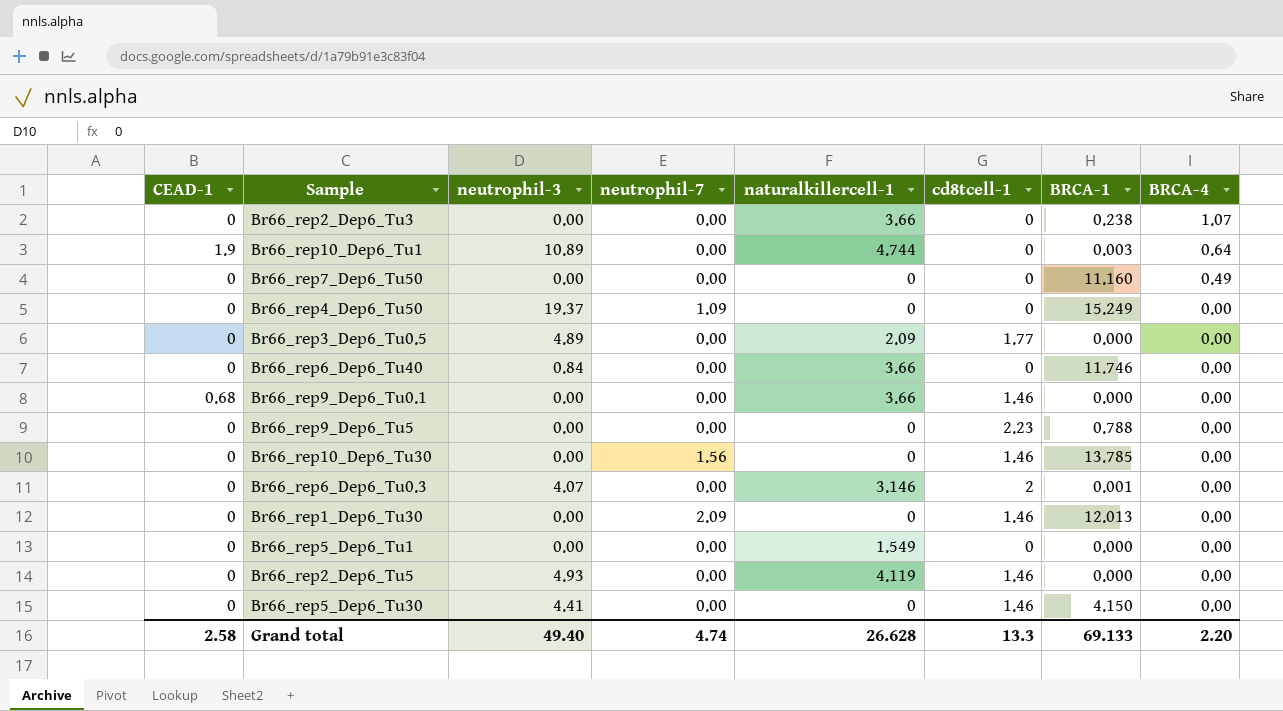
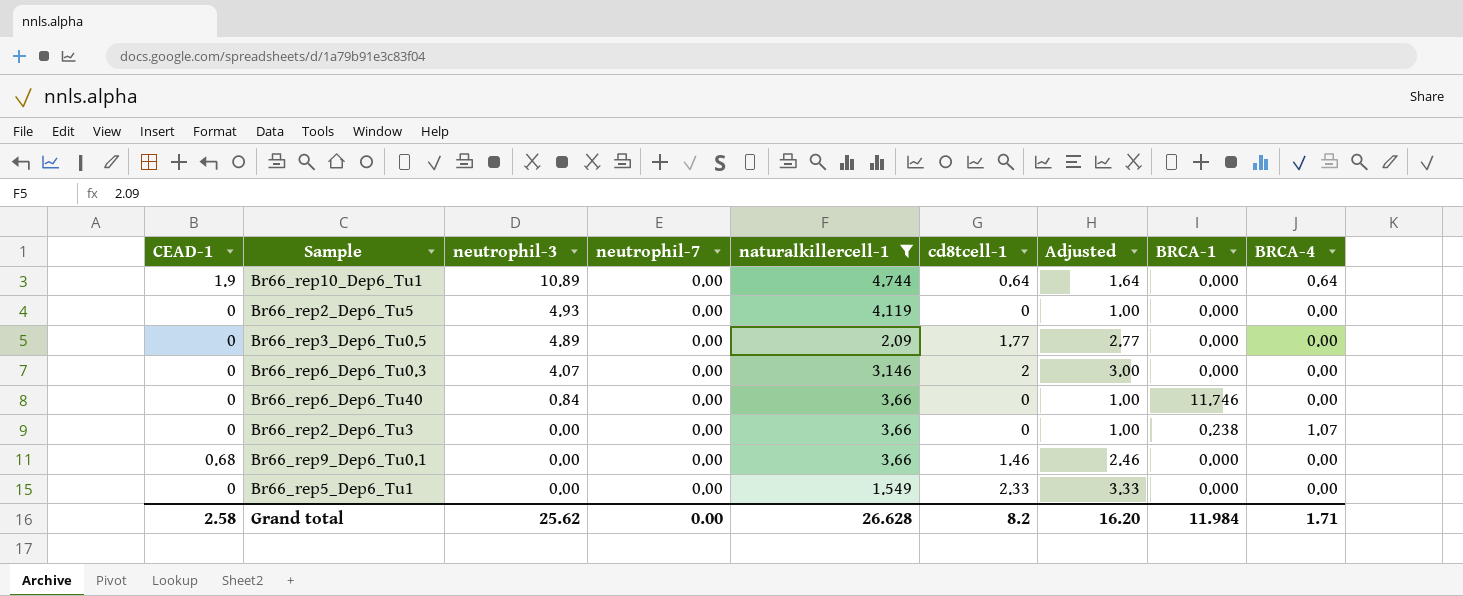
filter: none -> naturalkillercell-1 != 0
row order: BRCA-4 descending -> neutrophil-3 descending
column Adjusted | formula: none -> [cd8tcell-1] + 1
Br66_rep10_Dep6_Tu1 | cd8tcell-1: 0 -> 0.64
Br66_rep10_Dep6_Tu1 | BRCA-1: 0.003 -> 0.000
Br66_rep2_Dep6_Tu5 | cd8tcell-1: 1.46 -> 0
Br66_rep6_Dep6_Tu0.3 | BRCA-1: 0.001 -> 0.000
Br66_rep5_Dep6_Tu1 | cd8tcell-1: 0 -> 2.33
Grand total | neutrophil-3: 49.40 -> 25.62
Grand total | neutrophil-7: 4.74 -> 0.00
Grand total | cd8tcell-1: 13.3 -> 8.2
Grand total | BRCA-1: 69.133 -> 11.984
Grand total | BRCA-4: 2.20 -> 1.71

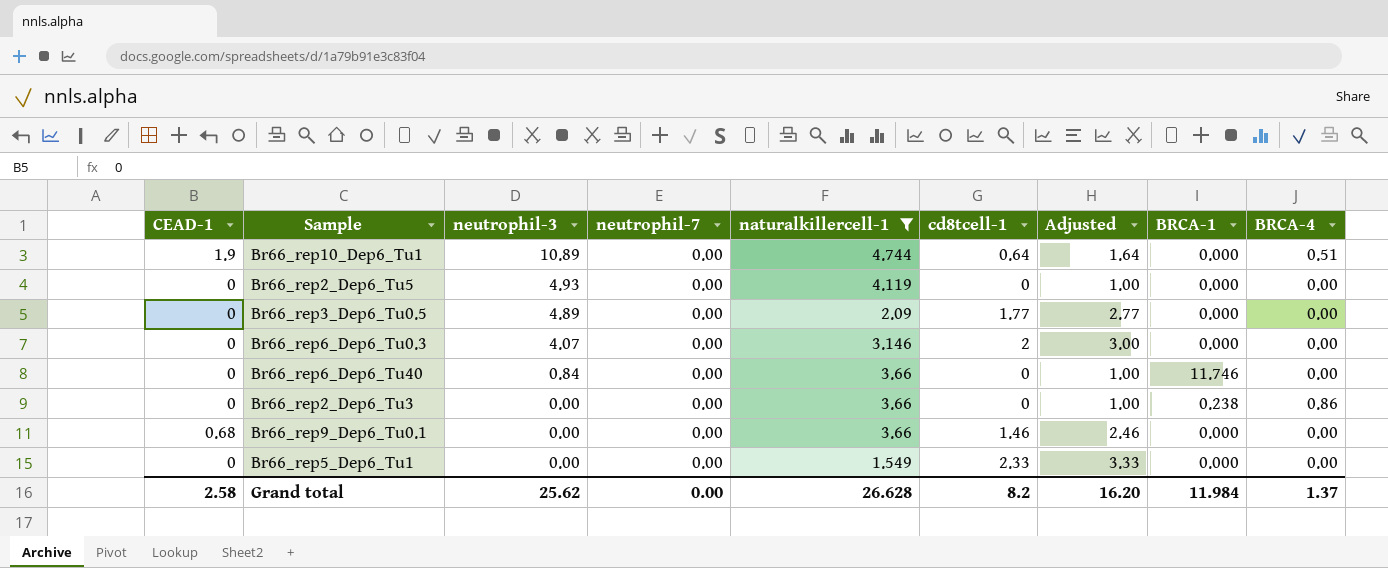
Br66_rep10_Dep6_Tu1 | BRCA-4: 0.64 -> 0.51
Br66_rep2_Dep6_Tu3 | BRCA-4: 1.07 -> 0.86
Grand total | BRCA-4: 1.71 -> 1.37

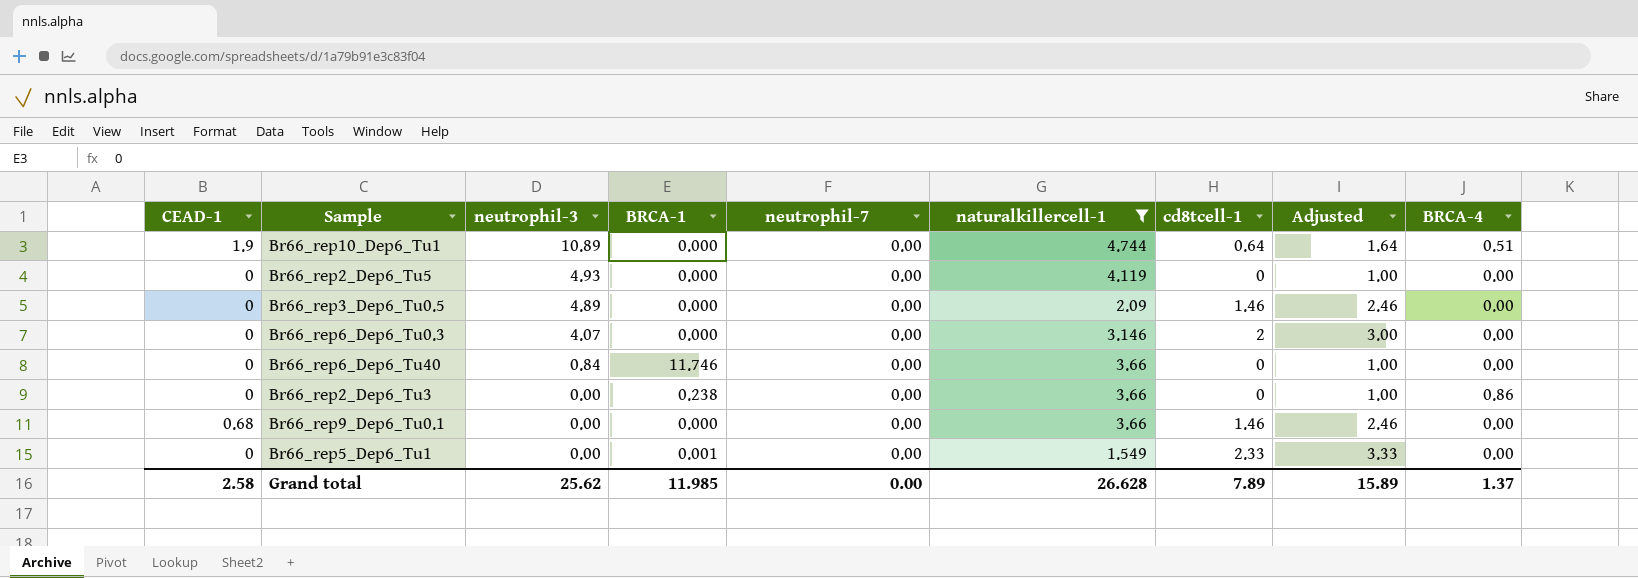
column BRCA-1 | position: 8 -> 4
Br66_rep3_Dep6_Tu0.5 | cd8tcell-1: 1.77 -> 1.46
Br66_rep3_Dep6_Tu0.5 | Adjusted: 2.77 -> 2.46
Br66_rep5_Dep6_Tu1 | BRCA-1: 0.000 -> 0.001
Grand total | BRCA-1: 11.984 -> 11.985
Grand total | cd8tcell-1: 8.2 -> 7.89
Grand total | Adjusted: 16.20 -> 15.89

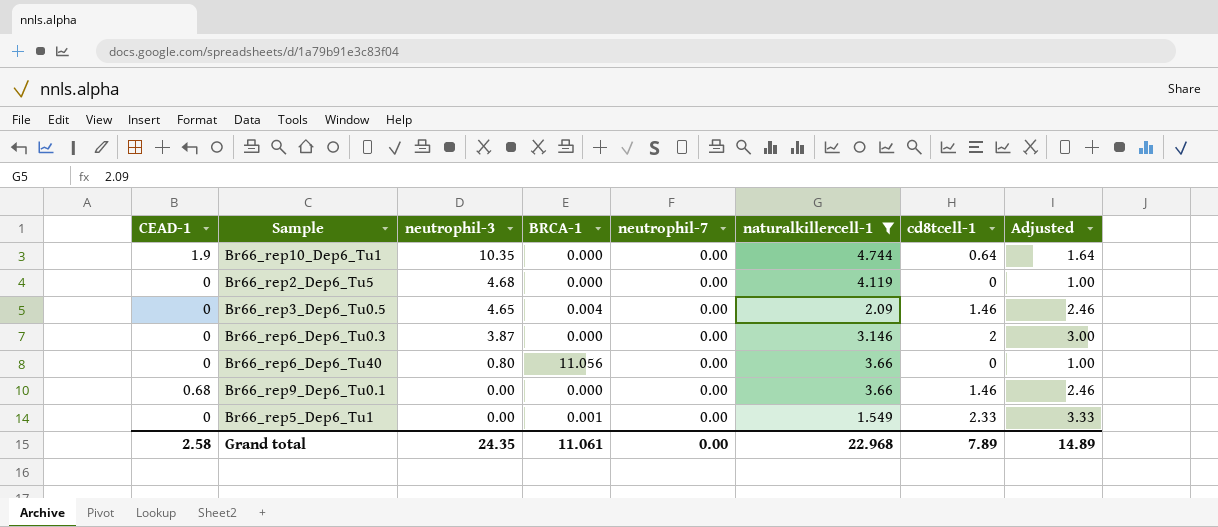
column BRCA-4 | position: 9 -> none
row Br66_rep2_Dep6_Tu3: 0 | 0.00 | 0.238 | 0.00 | 3.66 | 0 | 1.00 | 0.86 -> none
Br66_rep10_Dep6_Tu1 | neutrophil-3: 10.89 -> 10.35
Br66_rep2_Dep6_Tu5 | neutrophil-3: 4.93 -> 4.68
Br66_rep3_Dep6_Tu0.5 | neutrophil-3: 4.89 -> 4.65
Br66_rep3_Dep6_Tu0.5 | BRCA-1: 0.000 -> 0.004
Br66_rep6_Dep6_Tu0.3 | neutrophil-3: 4.07 -> 3.87
Br66_rep6_Dep6_Tu40 | neutrophil-3: 0.84 -> 0.80
Br66_rep6_Dep6_Tu40 | BRCA-1: 11.746 -> 11.056
Grand total | neutrophil-3: 25.62 -> 24.35
Grand total | BRCA-1: 11.985 -> 11.061
Grand total | naturalkillercell-1: 26.628 -> 22.968
Grand total | Adjusted: 15.89 -> 14.89

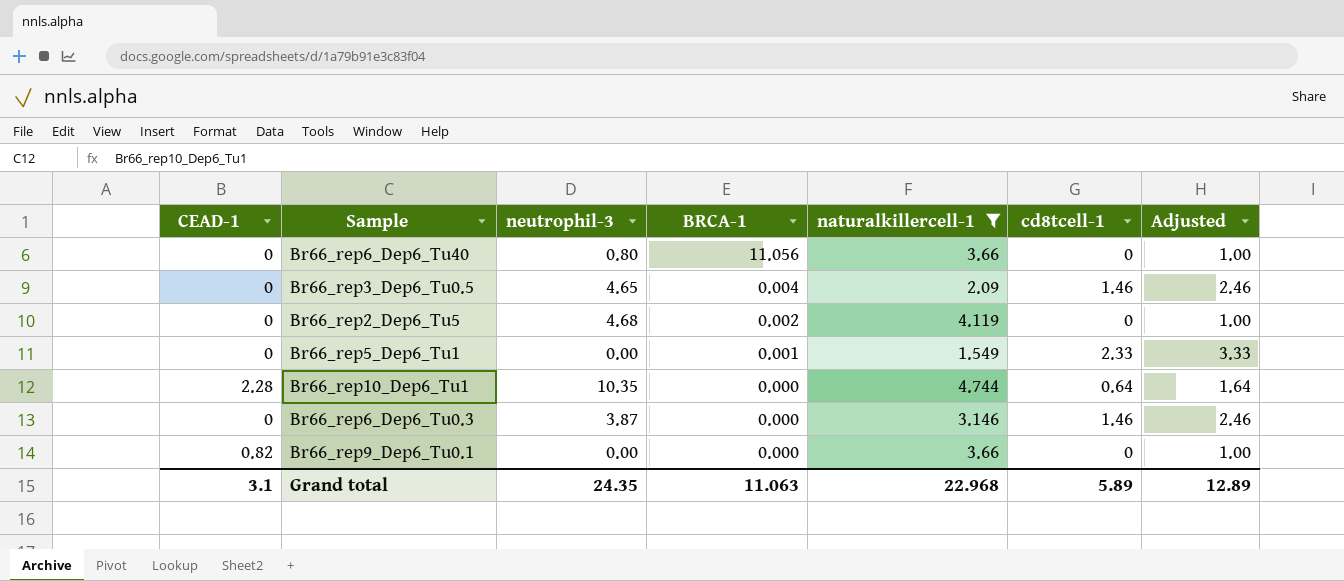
row order: neutrophil-3 descending -> BRCA-1 descending
column neutrophil-7 | position: 5 -> none
Br66_rep2_Dep6_Tu5 | BRCA-1: 0.000 -> 0.002
Br66_rep10_Dep6_Tu1 | CEAD-1: 1.9 -> 2.28
Br66_rep6_Dep6_Tu0.3 | cd8tcell-1: 2 -> 1.46
Br66_rep6_Dep6_Tu0.3 | Adjusted: 3.00 -> 2.46
Br66_rep9_Dep6_Tu0.1 | CEAD-1: 0.68 -> 0.82
Br66_rep9_Dep6_Tu0.1 | cd8tcell-1: 1.46 -> 0
Br66_rep9_Dep6_Tu0.1 | Adjusted: 2.46 -> 1.00
Grand total | CEAD-1: 2.58 -> 3.1
Grand total | BRCA-1: 11.061 -> 11.063
Grand total | cd8tcell-1: 7.89 -> 5.89
Grand total | Adjusted: 14.89 -> 12.89

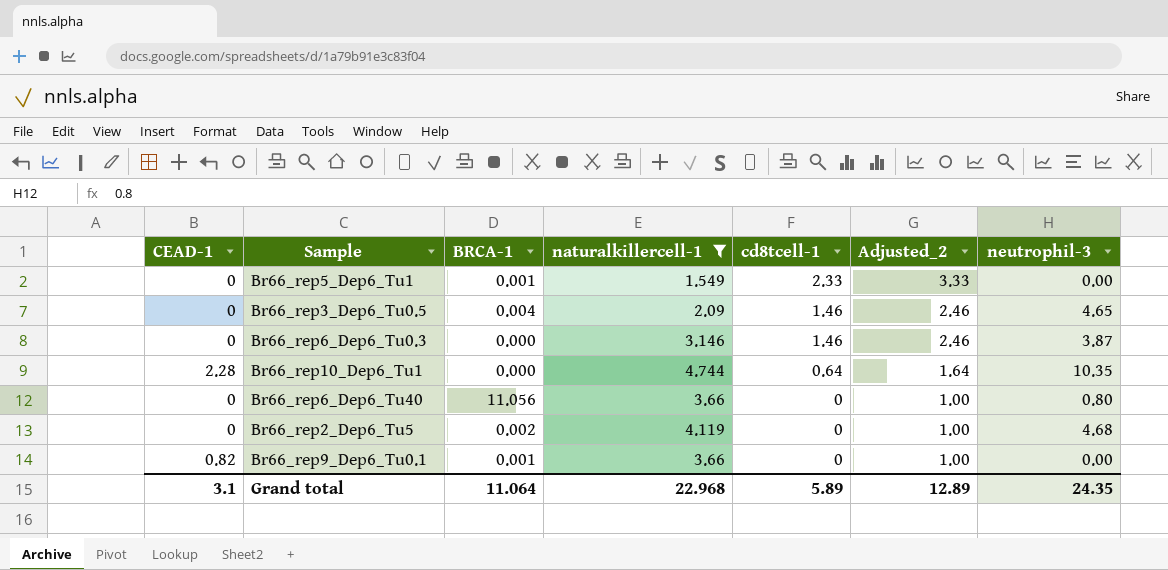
row order: BRCA-1 descending -> cd8tcell-1 descending
column name: Adjusted -> Adjusted_2
column neutrophil-3 | position: 3 -> 7
Br66_rep9_Dep6_Tu0.1 | BRCA-1: 0.000 -> 0.001
Grand total | BRCA-1: 11.063 -> 11.064

